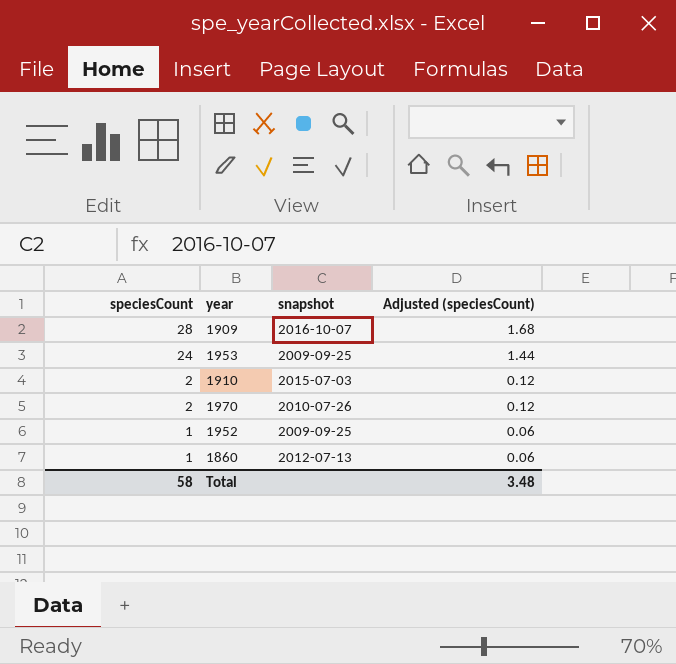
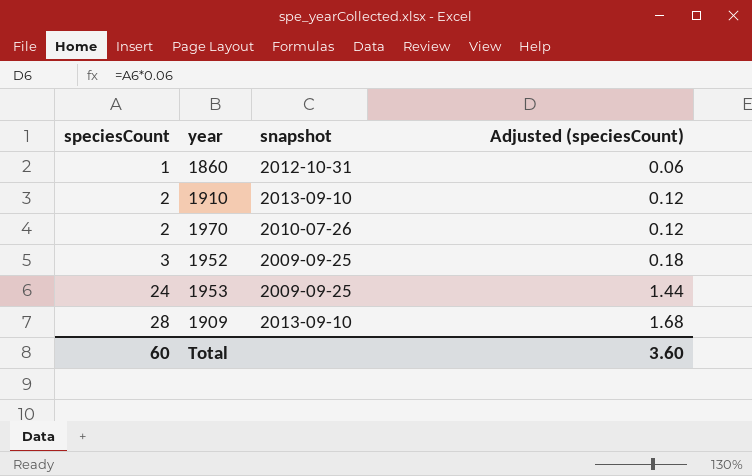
row order: speciesCount descending -> speciesCount ascending
1860 | snapshot: 2012-07-13 -> 2012-10-31
1910 | snapshot: 2015-07-03 -> 2013-09-10
1952 | speciesCount: 1 -> 3
1952 | Adjusted (speciesCount): 0.06 -> 0.18
1909 | snapshot: 2016-10-07 -> 2013-09-10
Total | speciesCount: 58 -> 60
Total | Adjusted (speciesCount): 3.48 -> 3.60

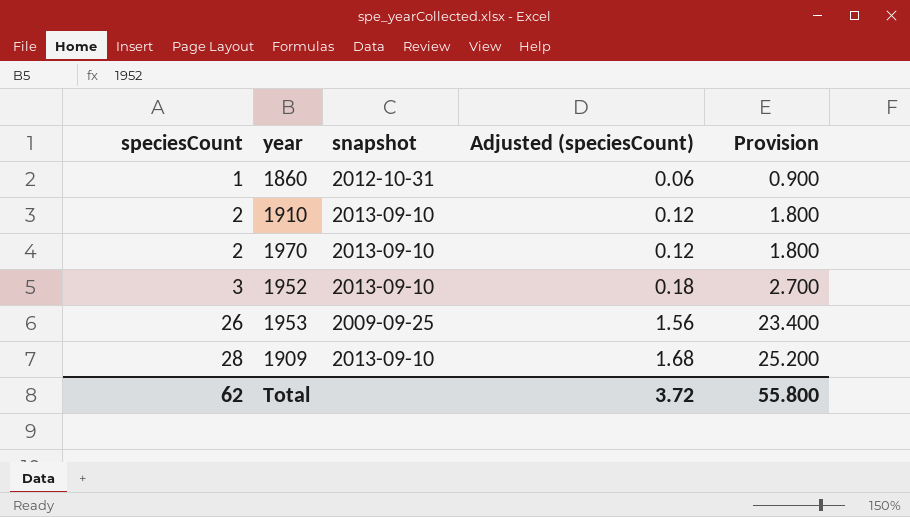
column Provision | formula: none -> [speciesCount] * 0.9
1970 | snapshot: 2010-07-26 -> 2013-09-10
1952 | snapshot: 2009-09-25 -> 2013-09-10
1953 | speciesCount: 24 -> 26
1953 | Adjusted (speciesCount): 1.44 -> 1.56
Total | speciesCount: 60 -> 62
Total | Adjusted (speciesCount): 3.60 -> 3.72

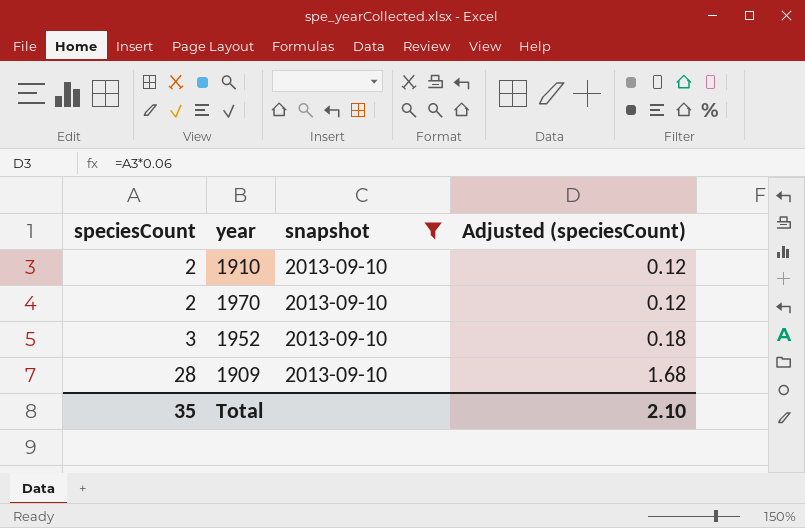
filter: none -> snapshot = 2013-09-10
column Provision | formula: [speciesCount] * 0.9 -> none
Total | speciesCount: 62 -> 35
Total | Adjusted (speciesCount): 3.72 -> 2.10

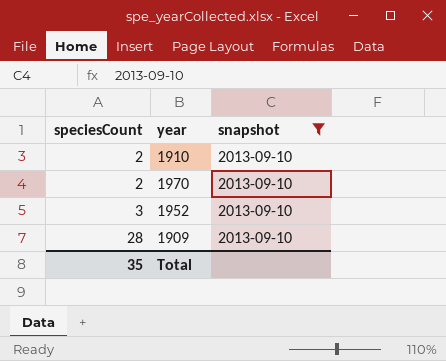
column Adjusted (speciesCount) | formula: [speciesCount] * 0.06 -> none

